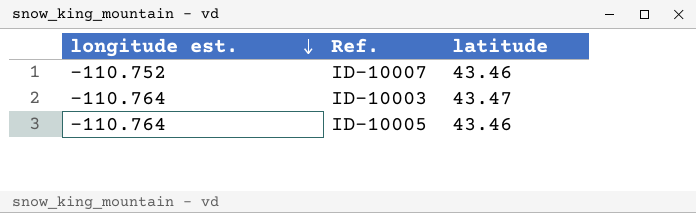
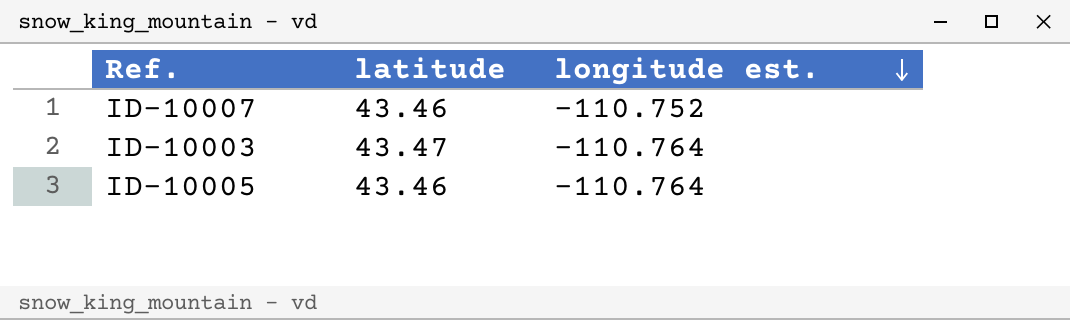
column longitude est. | position: 1 -> 3

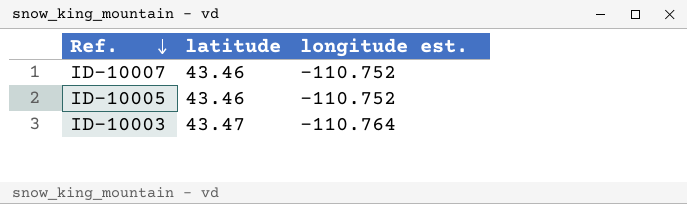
row order: longitude est. descending -> Ref. descending
ID-10005 | longitude est.: -110.764 -> -110.752

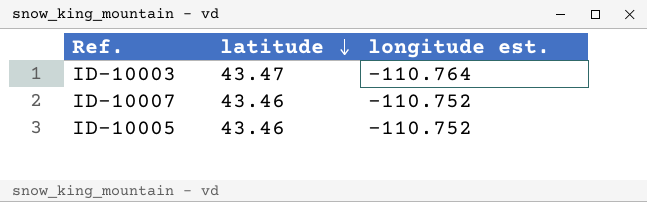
row order: Ref. descending -> latitude descending

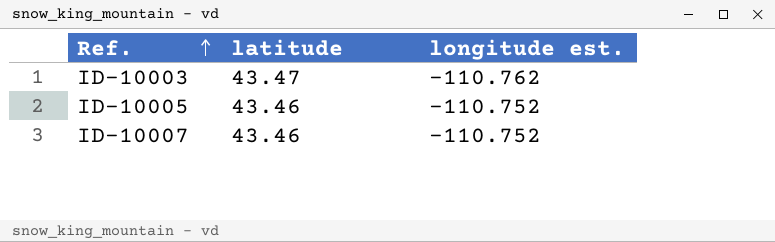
row order: latitude descending -> Ref. ascending
ID-10003 | longitude est.: -110.764 -> -110.762

